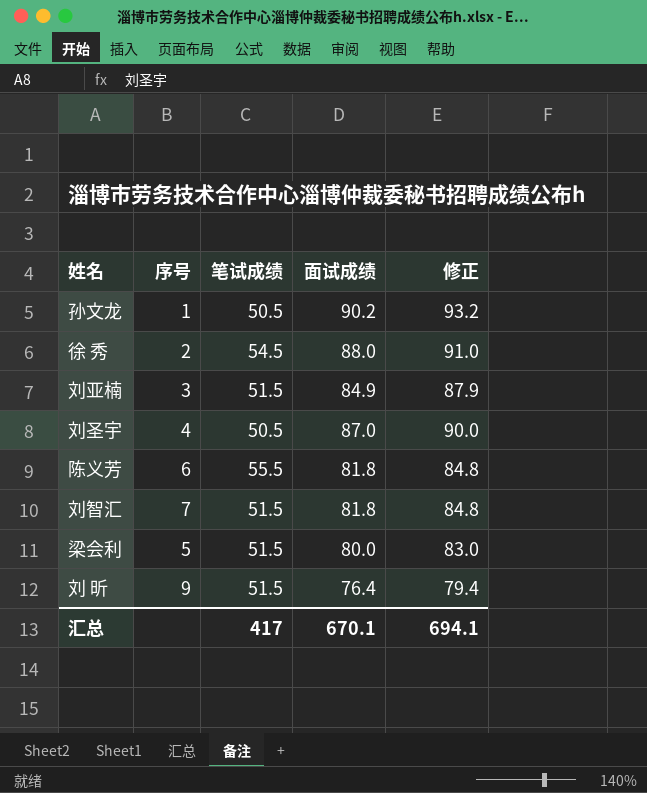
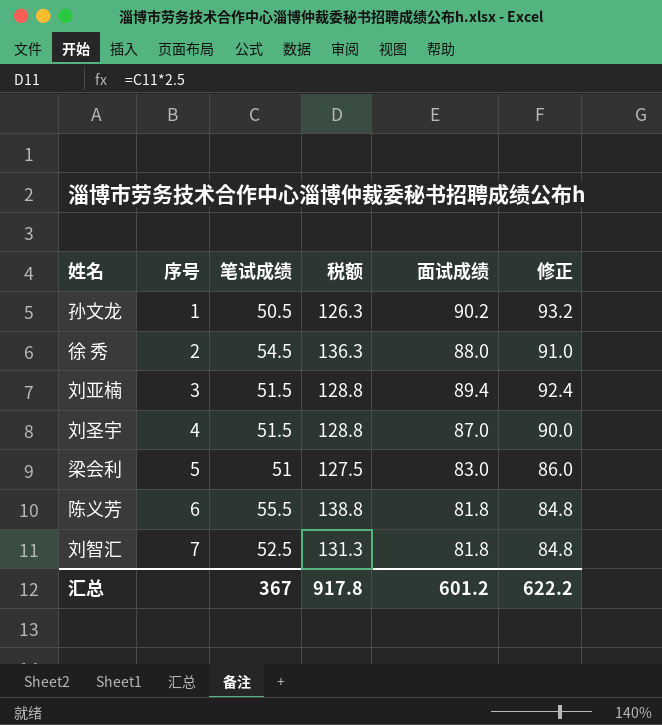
row order: none -> 序号 ascending
column 税额 | formula: none -> [笔试成绩] * 2.5
row 刘 昕: 9 | 51.5 | 76.4 | 79.4 -> none
刘亚楠 | 面试成绩: 84.9 -> 89.4
刘亚楠 | 修正: 87.9 -> 92.4
刘圣宇 | 笔试成绩: 50.5 -> 51.5
梁会利 | 笔试成绩: 51.5 -> 51
梁会利 | 面试成绩: 80.0 -> 83.0
梁会利 | 修正: 83.0 -> 86.0
刘智汇 | 笔试成绩: 51.5 -> 52.5
汇总 | 笔试成绩: 417 -> 367
汇总 | 面试成绩: 670.1 -> 601.2
汇总 | 修正: 694.1 -> 622.2

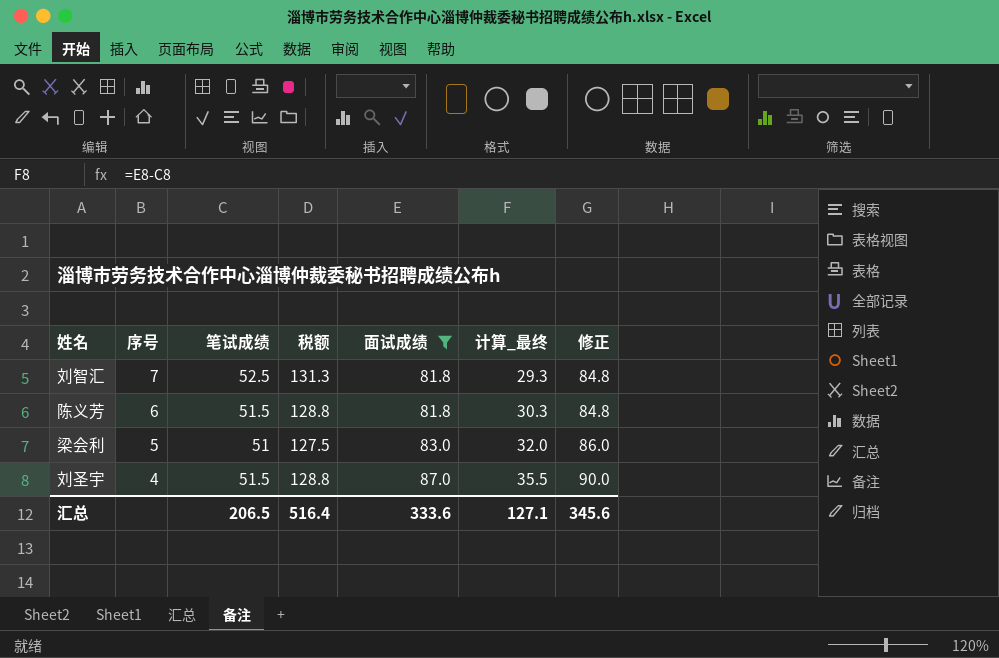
filter: none -> 面试成绩 <= 87.0
row order: 序号 ascending -> 序号 descending
column 计算_最终 | formula: none -> [面试成绩] - [笔试成绩]
陈义芳 | 笔试成绩: 55.5 -> 51.5
陈义芳 | 税额: 138.8 -> 128.8
汇总 | 笔试成绩: 367 -> 206.5
汇总 | 税额: 917.8 -> 516.4
汇总 | 面试成绩: 601.2 -> 333.6
汇总 | 修正: 622.2 -> 345.6

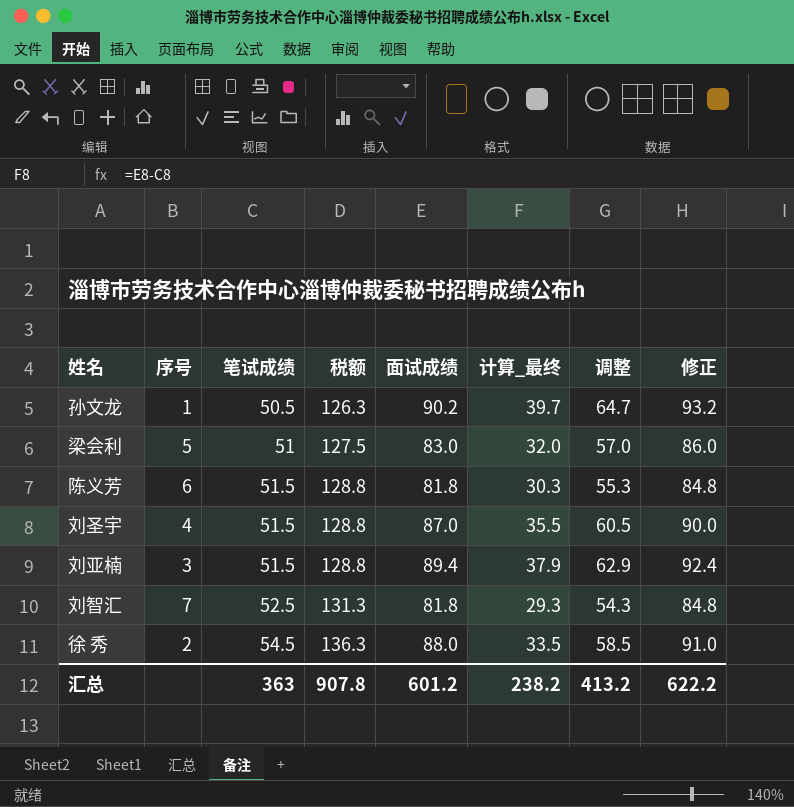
filter: 面试成绩 <= 87.0 -> none
row order: 序号 descending -> 笔试成绩 ascending
column 调整 | formula: none -> [计算_最终] + 25
汇总 | 笔试成绩: 206.5 -> 363
汇总 | 税额: 516.4 -> 907.8
汇总 | 面试成绩: 333.6 -> 601.2
汇总 | 计算_最终: 127.1 -> 238.2
汇总 | 修正: 345.6 -> 622.2

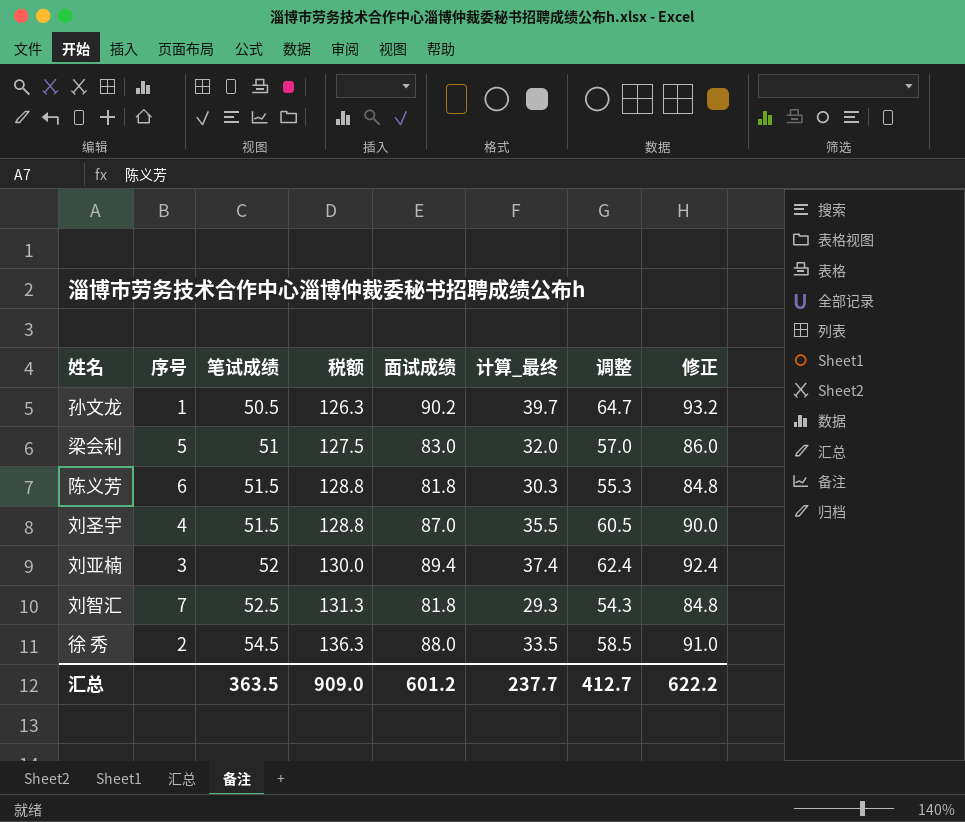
刘亚楠 | 笔试成绩: 51.5 -> 52
刘亚楠 | 税额: 128.8 -> 130.0
刘亚楠 | 计算_最终: 37.9 -> 37.4
刘亚楠 | 调整: 62.9 -> 62.4
汇总 | 笔试成绩: 363 -> 363.5
汇总 | 税额: 907.8 -> 909.0
汇总 | 计算_最终: 238.2 -> 237.7
汇总 | 调整: 413.2 -> 412.7

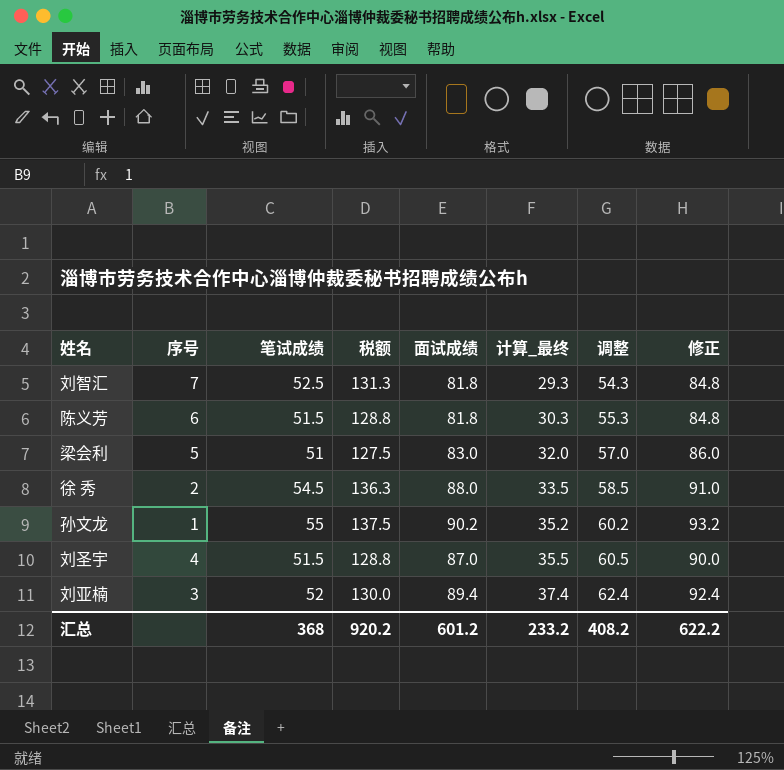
row order: 笔试成绩 ascending -> 计算_最终 ascending
孙文龙 | 笔试成绩: 50.5 -> 55
孙文龙 | 税额: 126.3 -> 137.5
孙文龙 | 计算_最终: 39.7 -> 35.2
孙文龙 | 调整: 64.7 -> 60.2
汇总 | 笔试成绩: 363.5 -> 368
汇总 | 税额: 909.0 -> 920.2
汇总 | 计算_最终: 237.7 -> 233.2
汇总 | 调整: 412.7 -> 408.2

